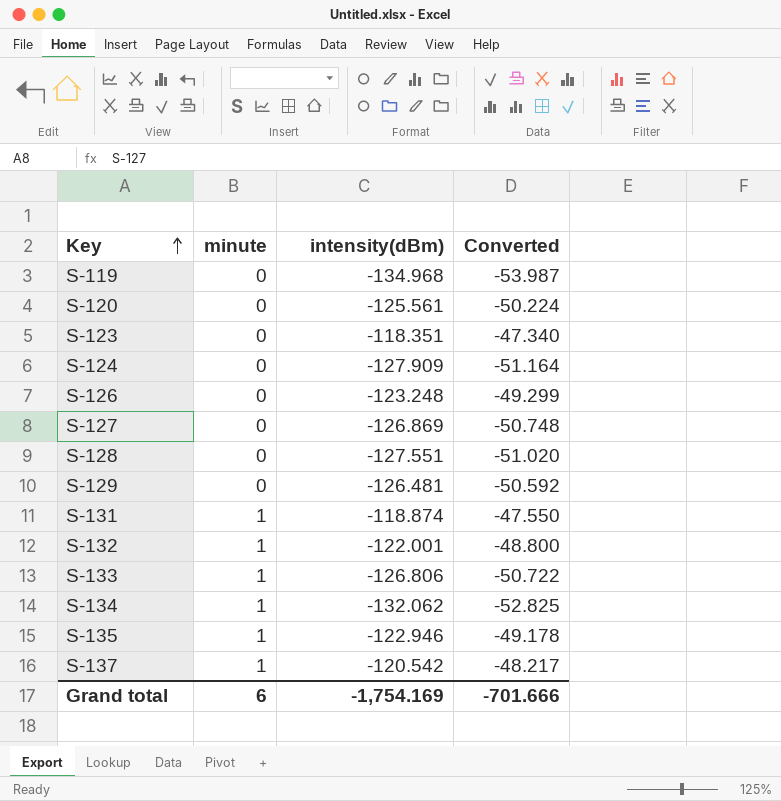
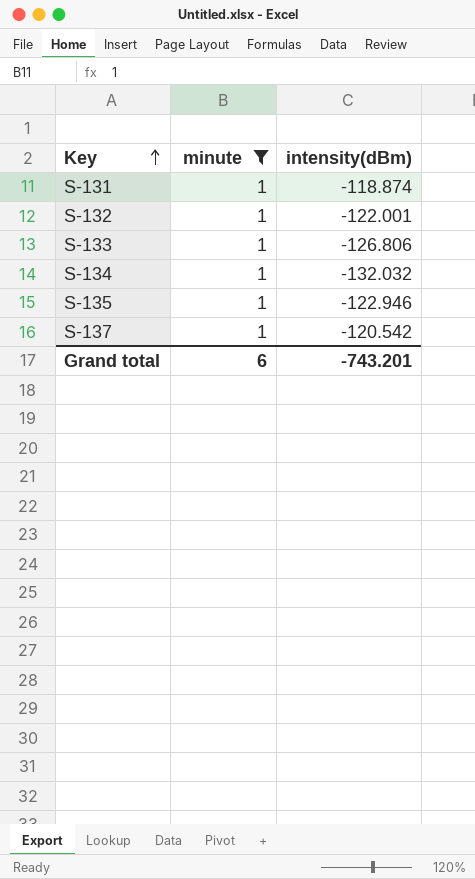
filter: none -> minute = 1
column Converted | formula: [intensity(dBm)] * 0.4 -> none
S-134 | intensity(dBm): -132.062 -> -132.032
Grand total | intensity(dBm): -1,754.169 -> -743.201

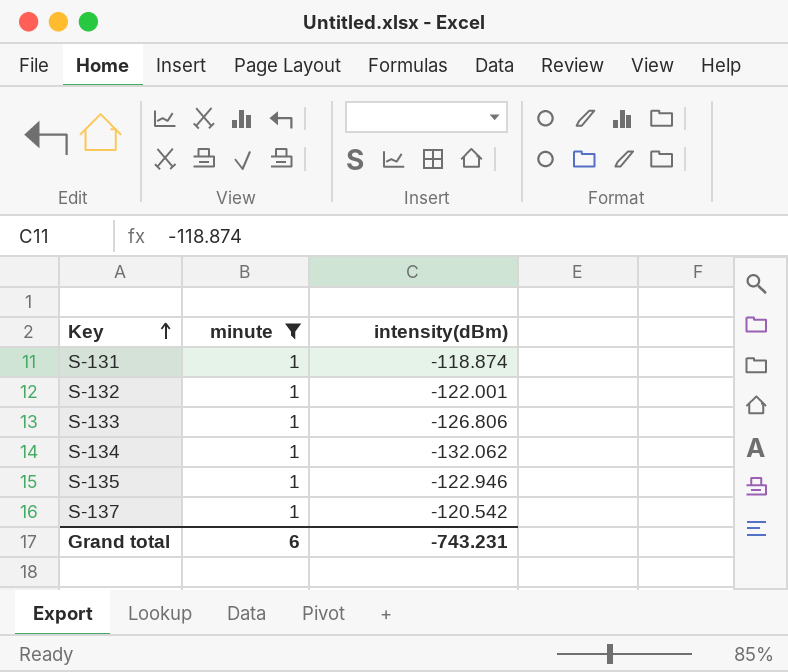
S-134 | intensity(dBm): -132.032 -> -132.062
Grand total | intensity(dBm): -743.201 -> -743.231

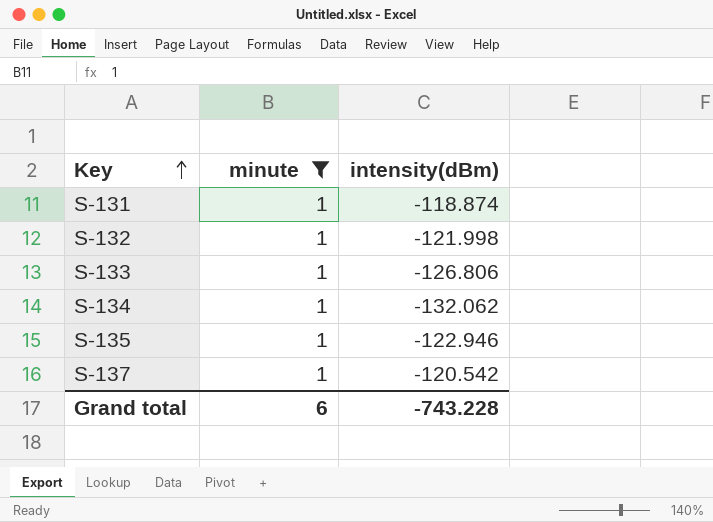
S-132 | intensity(dBm): -122.001 -> -121.998
Grand total | intensity(dBm): -743.231 -> -743.228

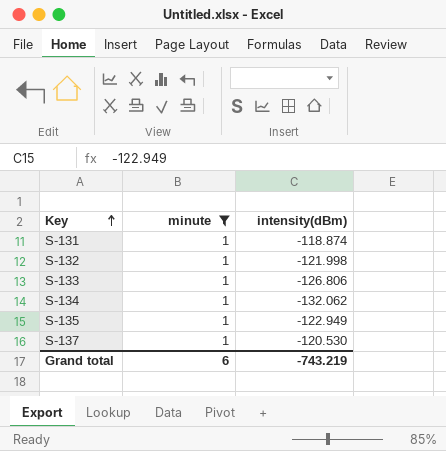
S-135 | intensity(dBm): -122.946 -> -122.949
S-137 | intensity(dBm): -120.542 -> -120.530
Grand total | intensity(dBm): -743.228 -> -743.219

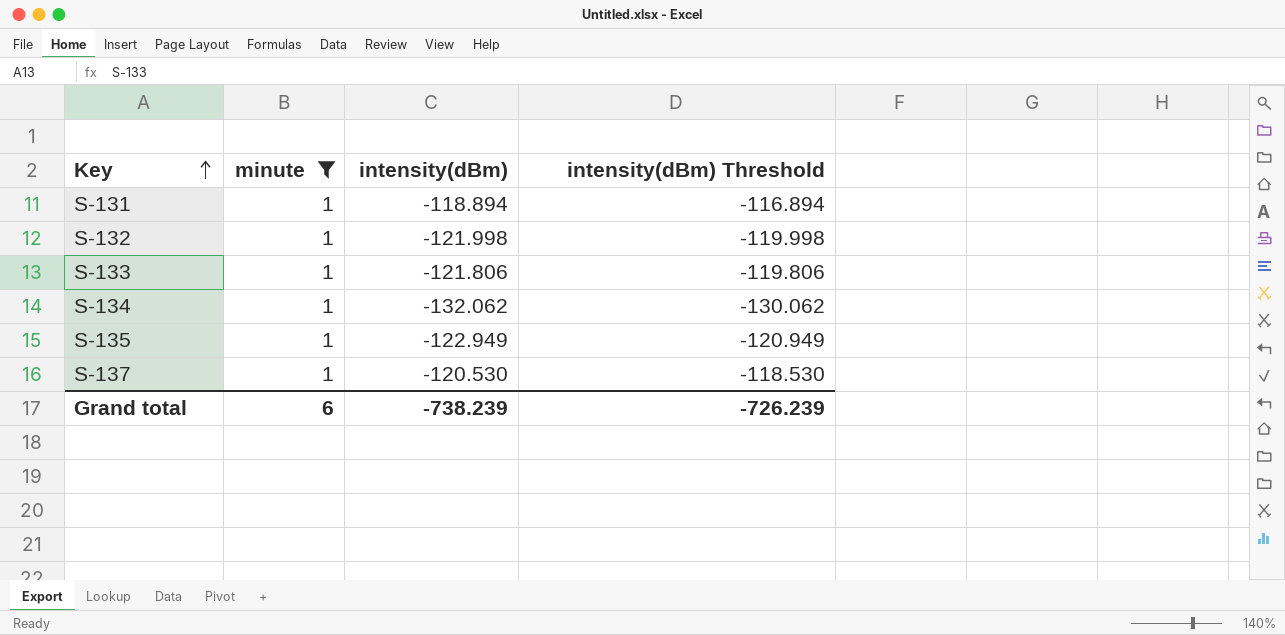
column intensity(dBm) Threshold | formula: none -> [intensity(dBm)] + 2
S-131 | intensity(dBm): -118.874 -> -118.894
S-133 | intensity(dBm): -126.806 -> -121.806
Grand total | intensity(dBm): -743.219 -> -738.239

